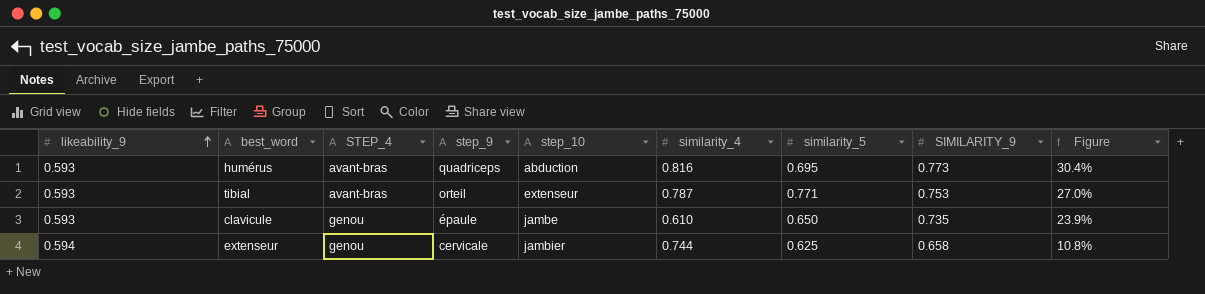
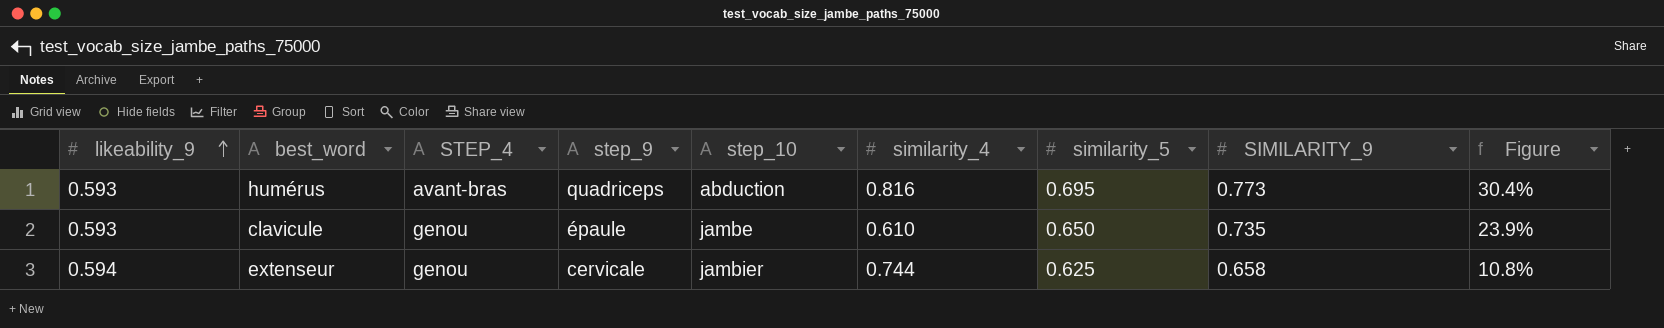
row tibial: 0.593 | avant-bras | orteil | extenseur | 0.787 | 0.771 | 0.753 | 27.0% -> none

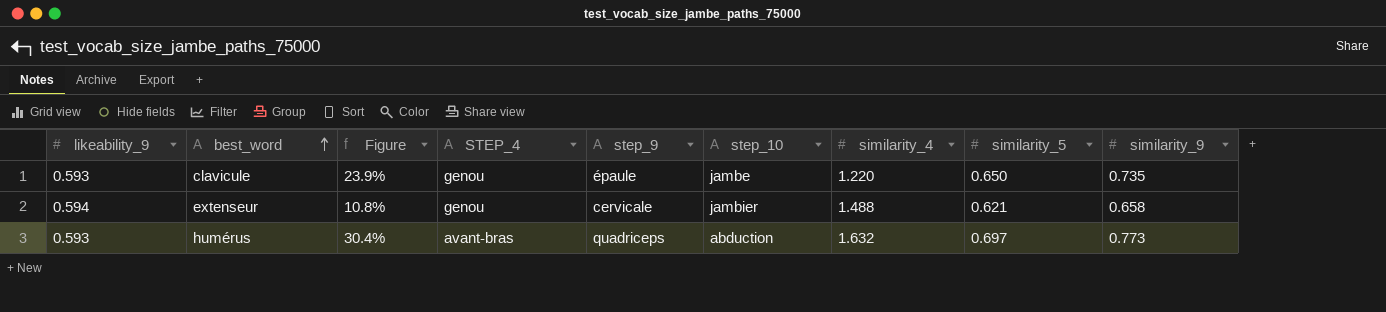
row order: likeability_9 ascending -> best_word ascending
column Figure | position: 9 -> 3
column name: SIMILARITY_9 -> similarity_9
clavicule | similarity_4: 0.610 -> 1.220
extenseur | similarity_4: 0.744 -> 1.488
extenseur | similarity_5: 0.625 -> 0.621
humérus | similarity_4: 0.816 -> 1.632
humérus | similarity_5: 0.695 -> 0.697

